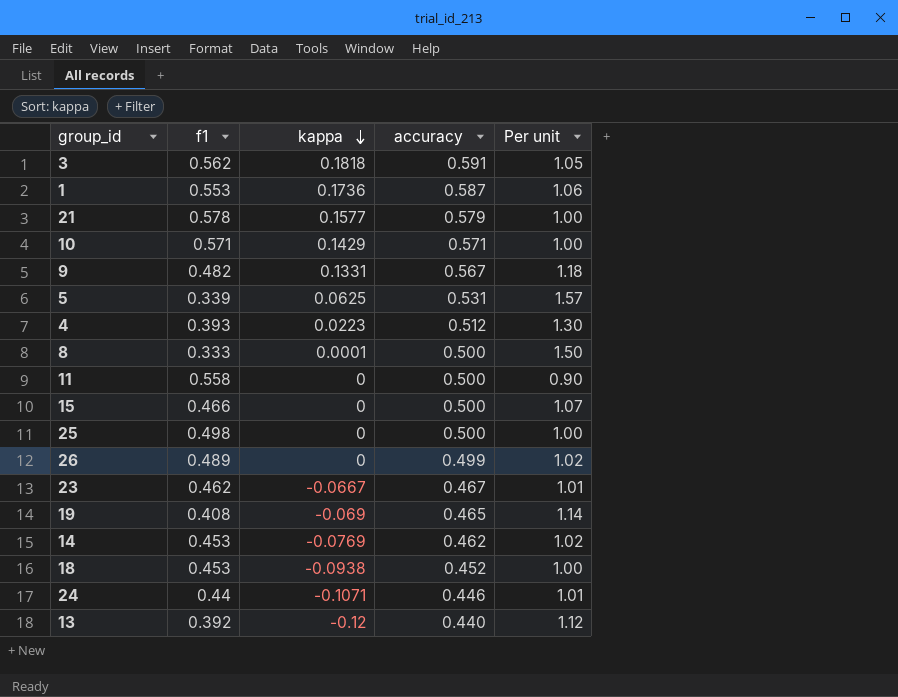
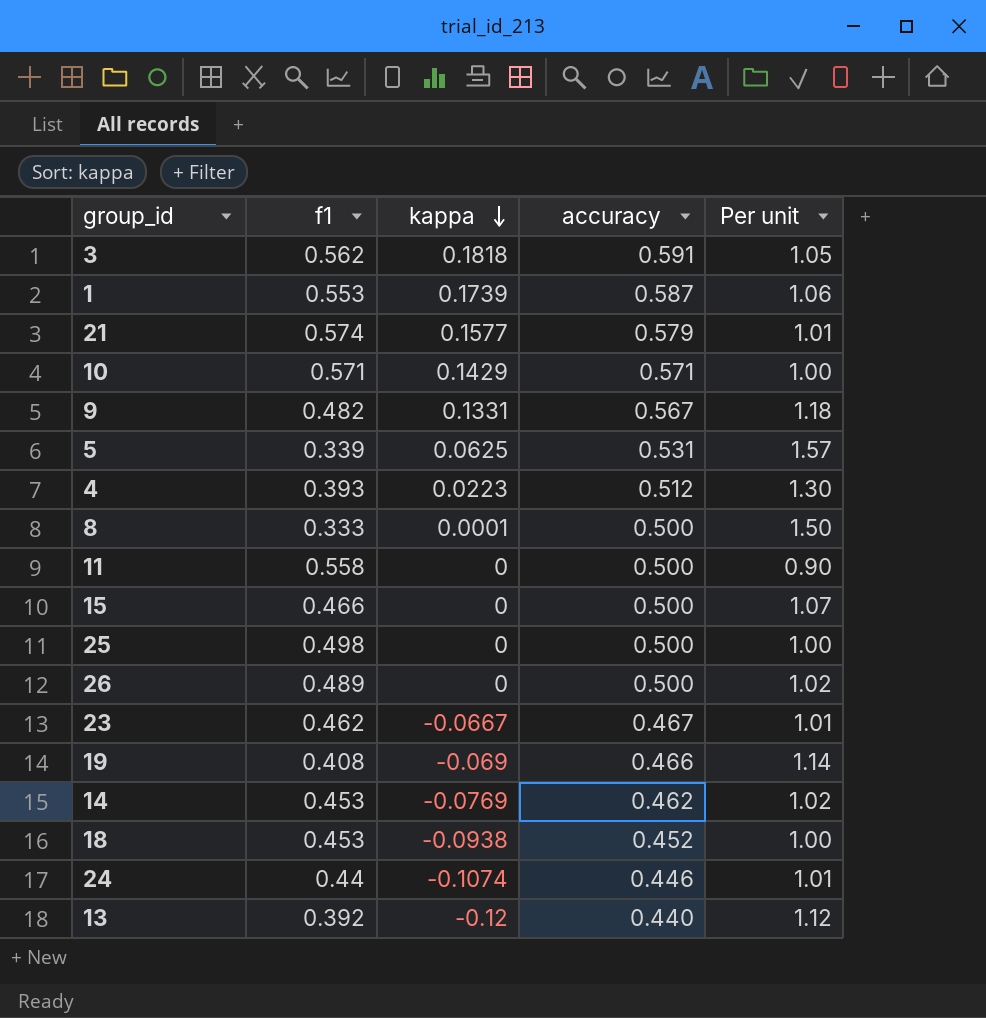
1 | kappa: 0.1736 -> 0.1739
21 | f1: 0.578 -> 0.574
21 | Per unit: 1.00 -> 1.01
26 | accuracy: 0.499 -> 0.500
19 | accuracy: 0.465 -> 0.466
24 | kappa: -0.1071 -> -0.1074

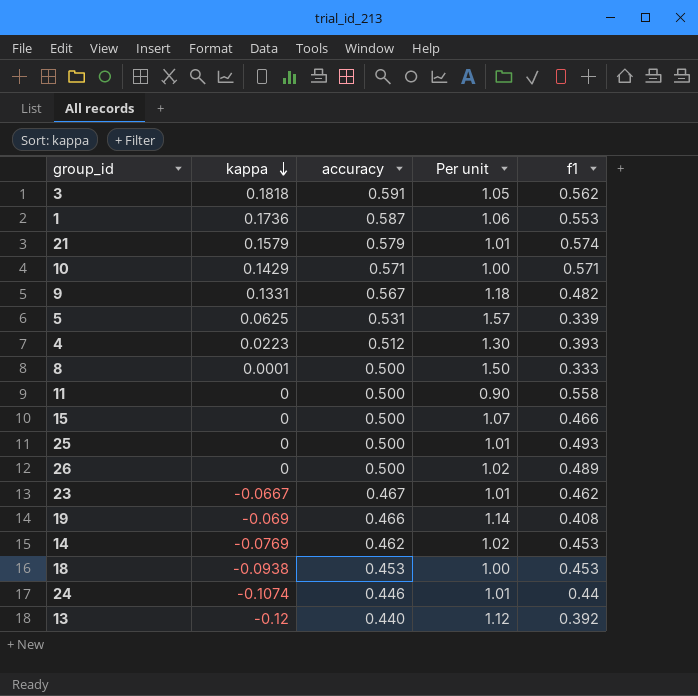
column f1 | position: 2 -> 5
1 | kappa: 0.1739 -> 0.1736
21 | kappa: 0.1577 -> 0.1579
25 | Per unit: 1.00 -> 1.01
25 | f1: 0.498 -> 0.493
18 | accuracy: 0.452 -> 0.453

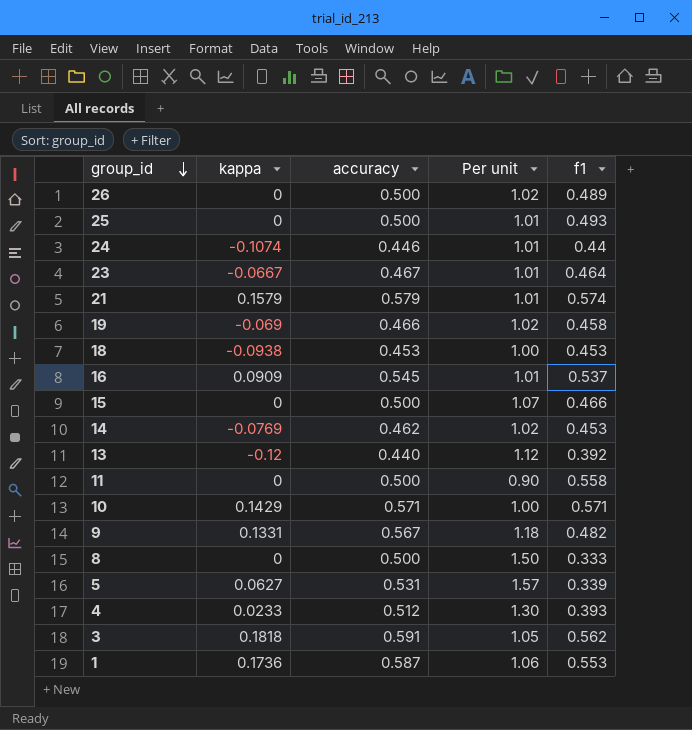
row order: kappa descending -> group_id descending
23 | f1: 0.462 -> 0.464
19 | Per unit: 1.14 -> 1.02
19 | f1: 0.408 -> 0.458
row 16: none -> 0.0909 | 0.545 | 1.01 | 0.537
8 | kappa: 0.0001 -> 0
5 | kappa: 0.0625 -> 0.0627
4 | kappa: 0.0223 -> 0.0233

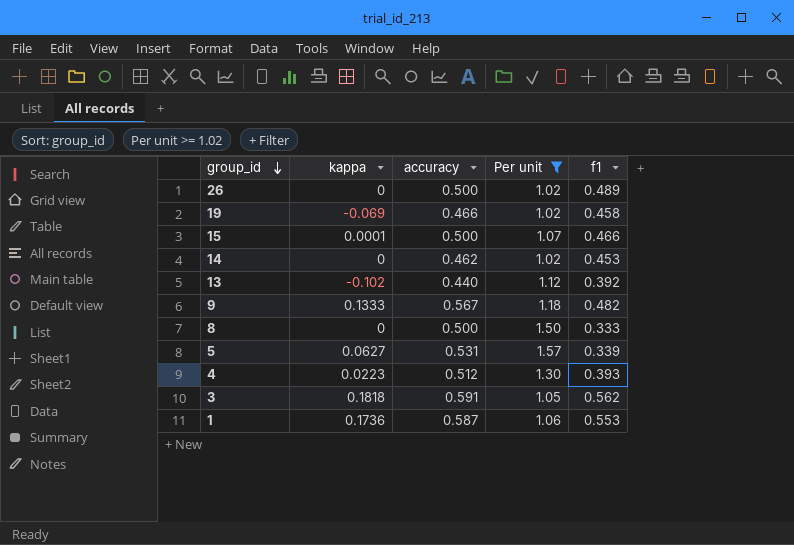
filter: none -> Per unit >= 1.02
15 | kappa: 0 -> 0.0001
14 | kappa: -0.0769 -> 0
13 | kappa: -0.12 -> -0.102
9 | kappa: 0.1331 -> 0.1333
4 | kappa: 0.0233 -> 0.0223

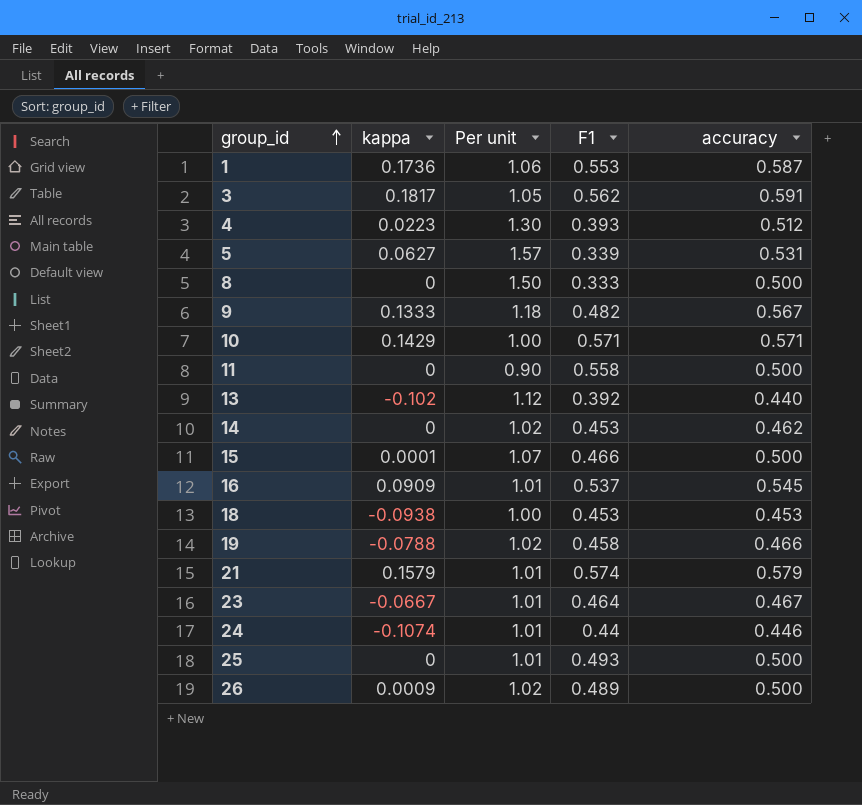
filter: Per unit >= 1.02 -> none
row order: group_id descending -> group_id ascending
column name: f1 -> F1
column accuracy | position: 3 -> 5
3 | kappa: 0.1818 -> 0.1817
19 | kappa: -0.069 -> -0.0788
26 | kappa: 0 -> 0.0009

